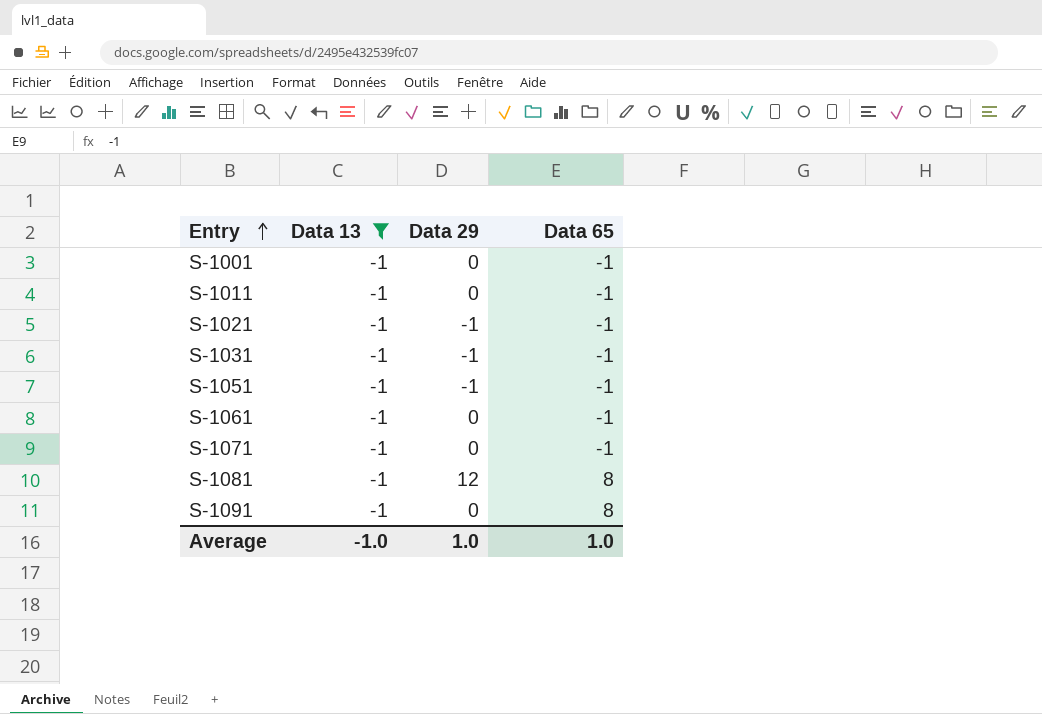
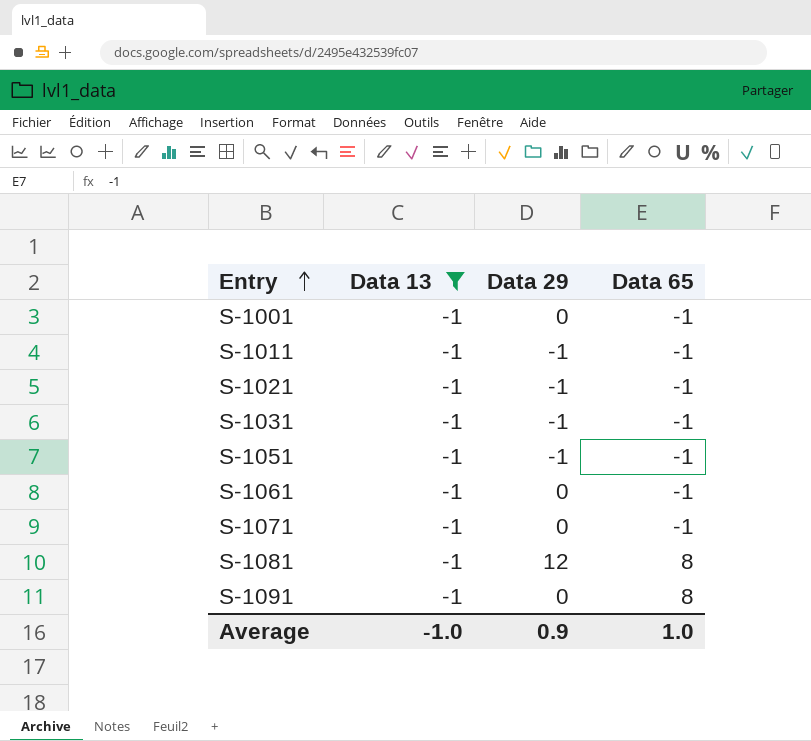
S-1011 | Data 29: 0 -> -1
Average | Data 29: 1.0 -> 0.9

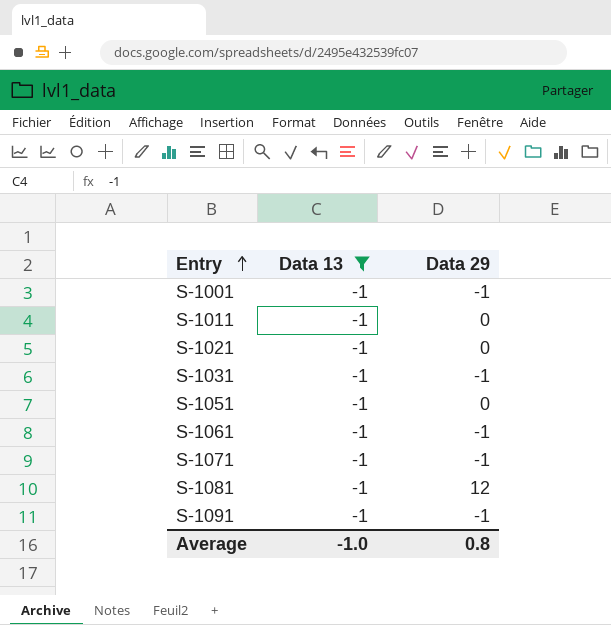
column Data 65 | position: 4 -> none
S-1001 | Data 29: 0 -> -1
S-1011 | Data 29: -1 -> 0
S-1021 | Data 29: -1 -> 0
S-1051 | Data 29: -1 -> 0
S-1061 | Data 29: 0 -> -1
S-1071 | Data 29: 0 -> -1
S-1091 | Data 29: 0 -> -1
Average | Data 29: 0.9 -> 0.8

